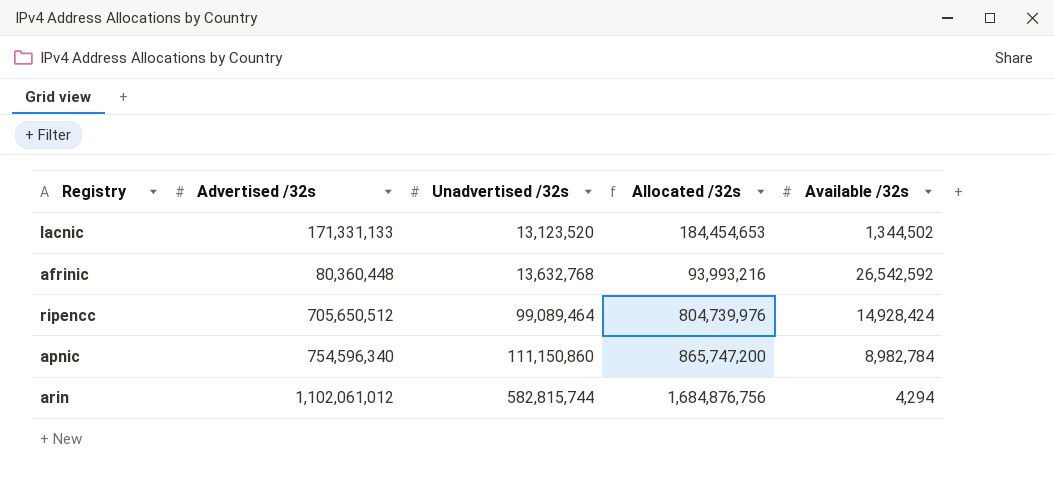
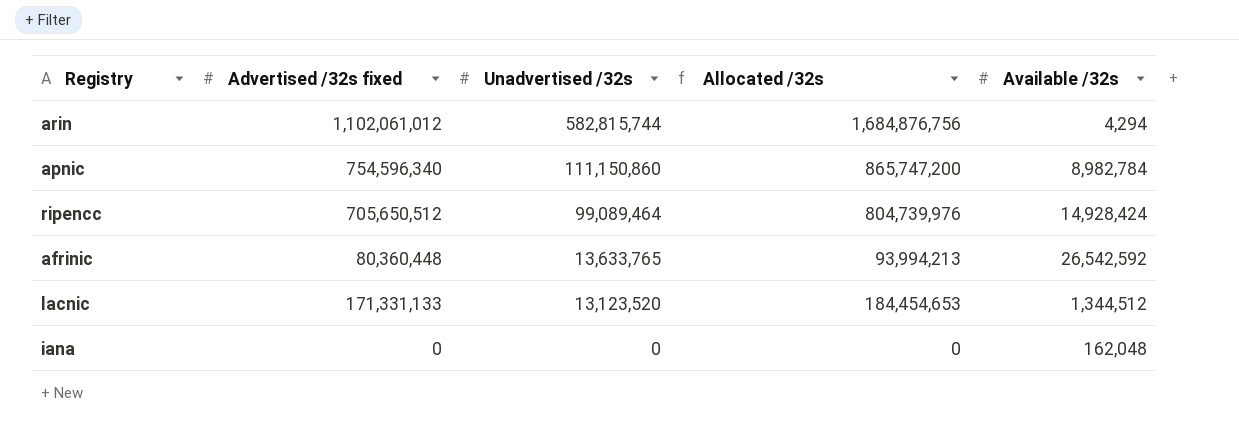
row order: Unadvertised /32s ascending -> Unadvertised /32s descending
column name: Advertised /32s -> Advertised /32s fixed
afrinic | Unadvertised /32s: 13,632,768 -> 13,633,765
afrinic | Allocated /32s: 93,993,216 -> 93,994,213
lacnic | Available /32s: 1,344,502 -> 1,344,512
row iana: none -> 0 | 0 | 0 | 162,048

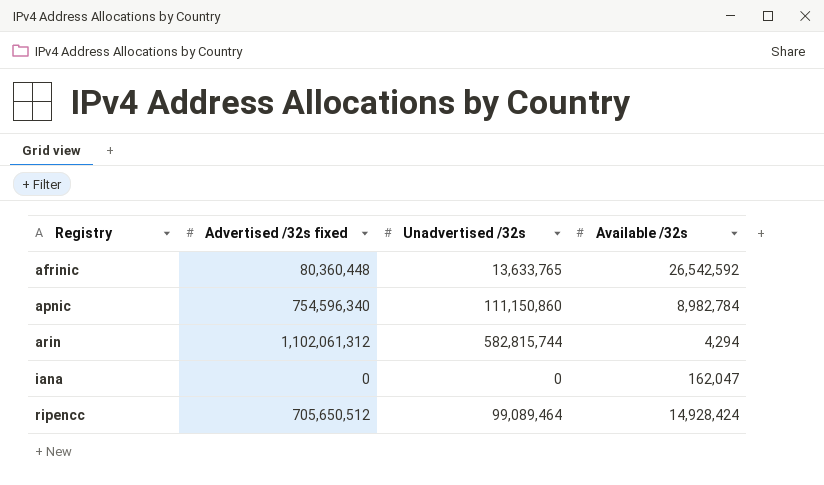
row order: Unadvertised /32s descending -> Registry ascending
column Allocated /32s | formula: [Advertised /32s fixed] + [Unadvertised /32s] -> none
row lacnic: 171,331,133 | 13,123,520 | 184,454,653 | 1,344,512 -> none
arin | Advertised /32s fixed: 1,102,061,012 -> 1,102,061,312
iana | Available /32s: 162,048 -> 162,047

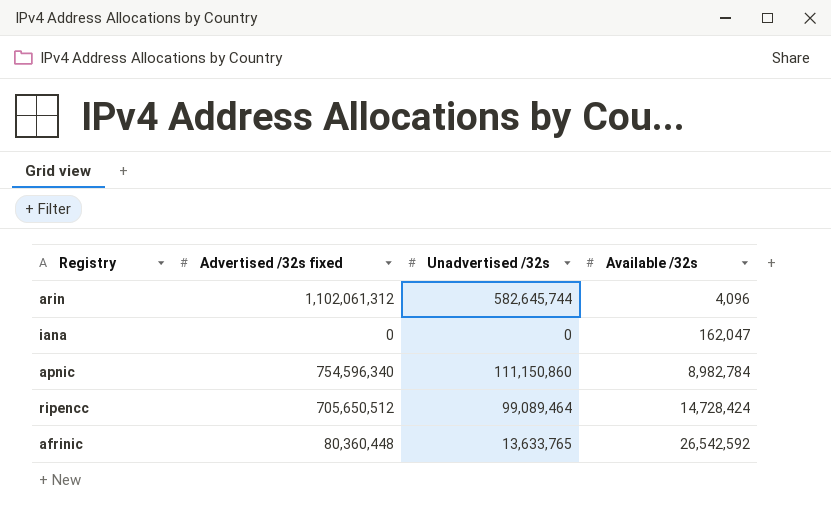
row order: Registry ascending -> Available /32s ascending
arin | Unadvertised /32s: 582,815,744 -> 582,645,744
arin | Available /32s: 4,294 -> 4,096
ripencc | Available /32s: 14,928,424 -> 14,728,424

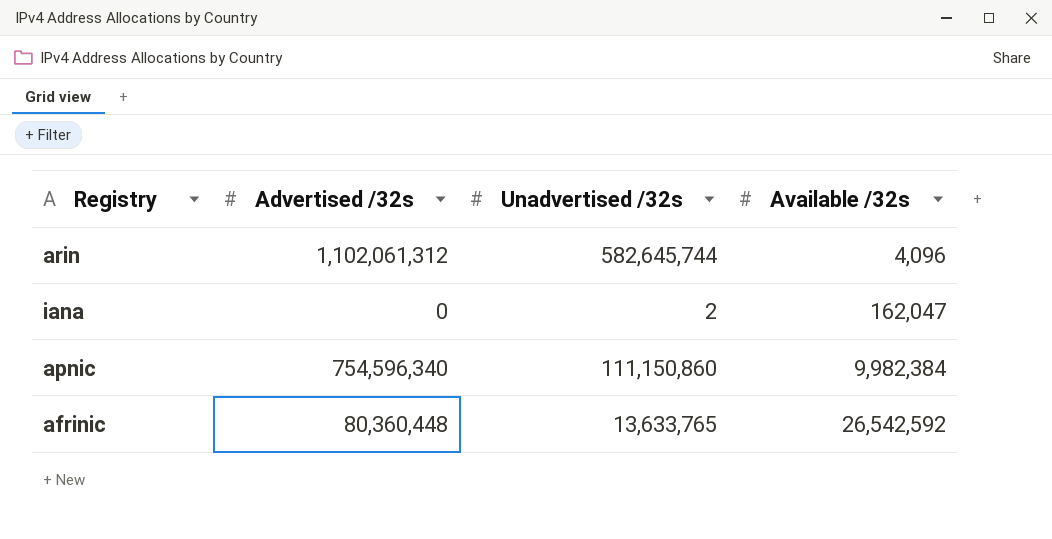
column name: Advertised /32s fixed -> Advertised /32s
row ripencc: 705,650,512 | 99,089,464 | 14,728,424 -> none
iana | Unadvertised /32s: 0 -> 2
apnic | Available /32s: 8,982,784 -> 9,982,384

